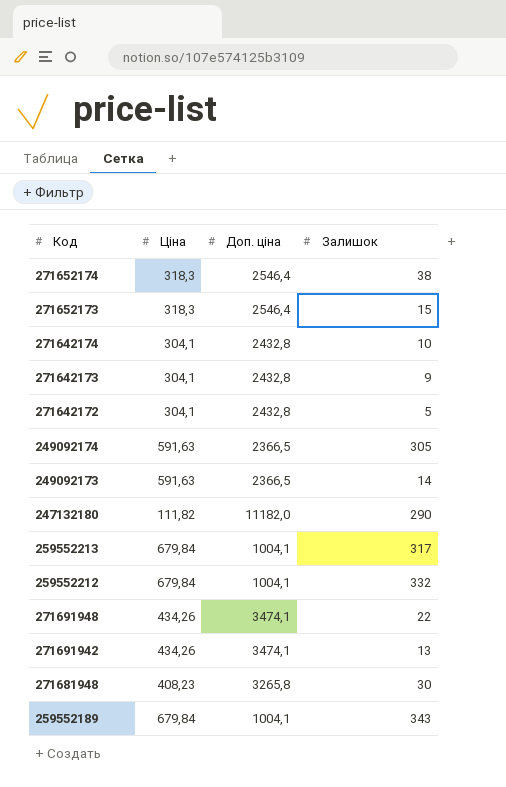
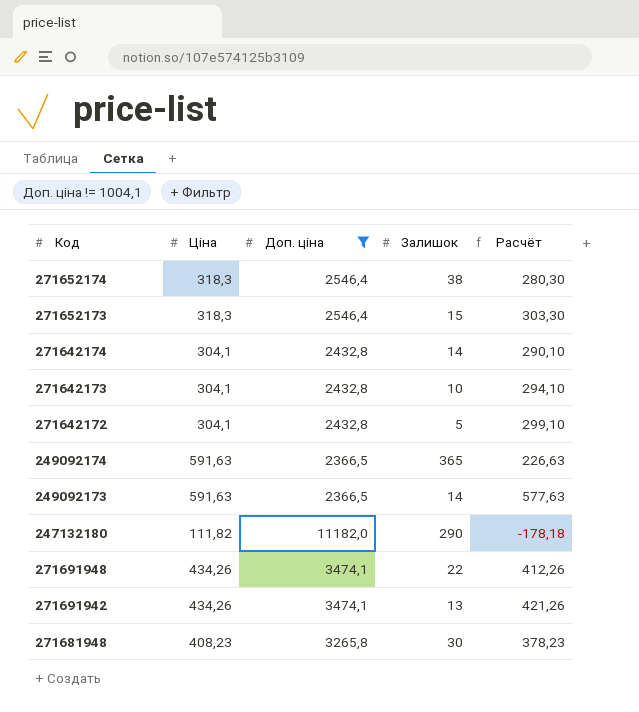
filter: none -> Доп. ціна != 1004,1
column Расчёт | formula: none -> [Ціна] - [Залишок]
271642174 | Залишок: 10 -> 14
271642173 | Залишок: 9 -> 10
249092174 | Залишок: 305 -> 365

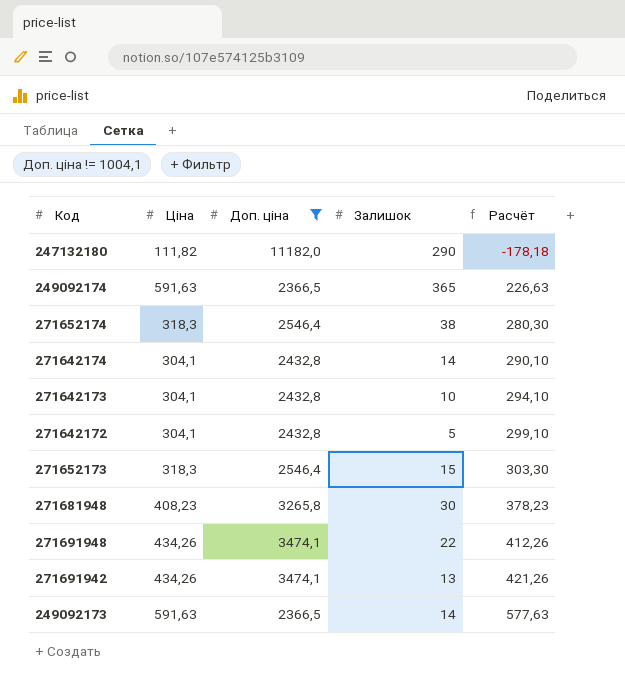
row order: none -> Расчёт ascending

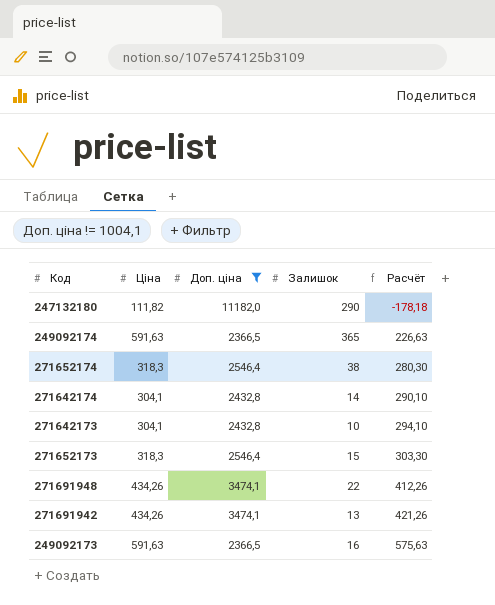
row 271642172: 304,1 | 2432,8 | 5 | 299,10 -> none
row 271681948: 408,23 | 3265,8 | 30 | 378,23 -> none
249092173 | Залишок: 14 -> 16
249092173 | Расчёт: 577,63 -> 575,63

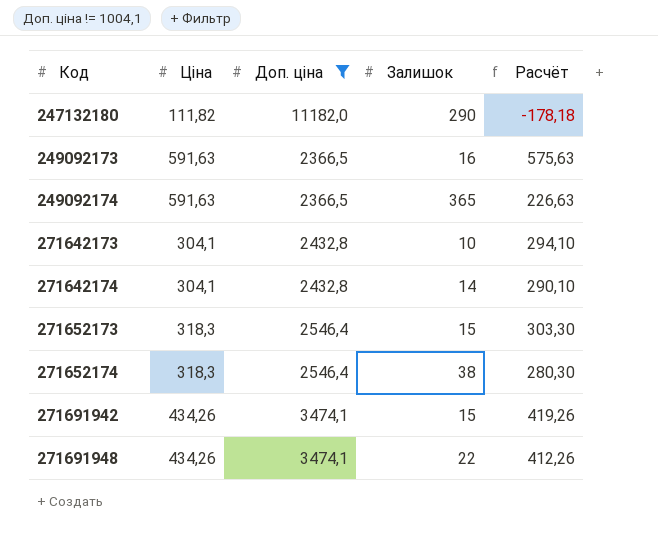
row order: Расчёт ascending -> Код ascending
271691942 | Залишок: 13 -> 15
271691942 | Расчёт: 421,26 -> 419,26

